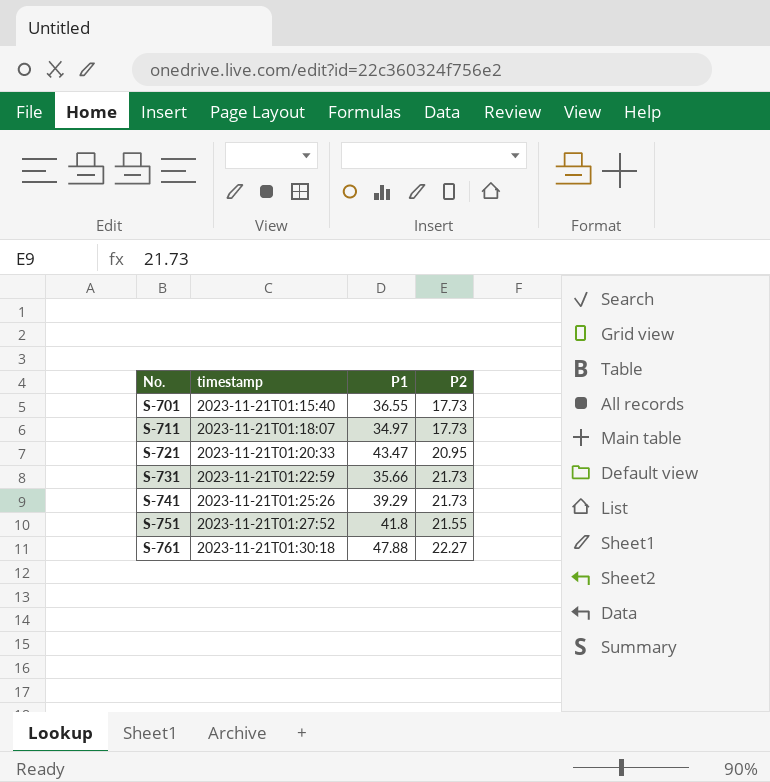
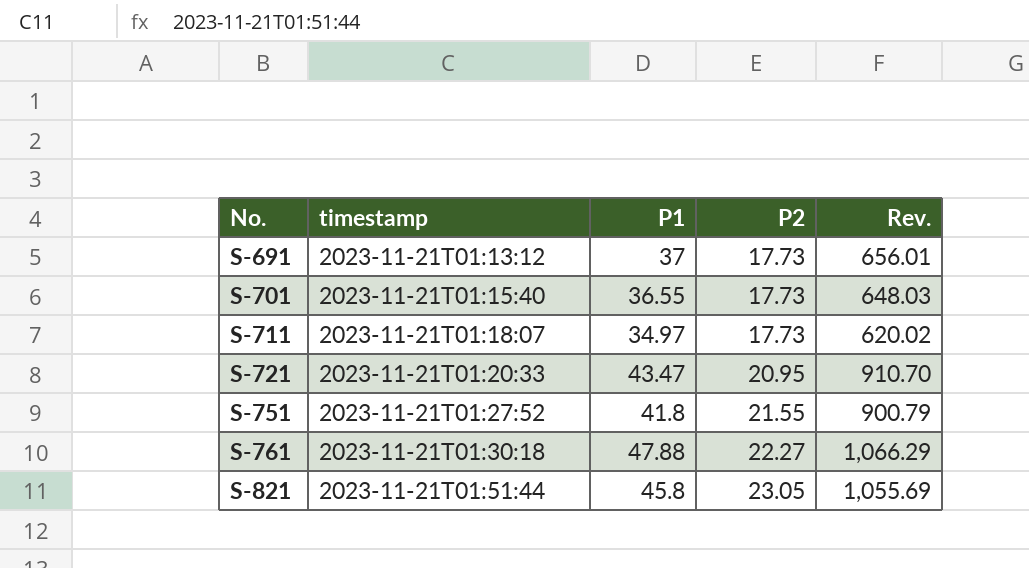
column Rev. | formula: none -> [P1] * [P2]
row S-731: 2023-11-21T01:22:59 | 35.66 | 21.73 -> none
row S-741: 2023-11-21T01:25:26 | 39.29 | 21.73 -> none
row S-691: none -> 2023-11-21T01:13:12 | 37 | 17.73 | 656.01
row S-821: none -> 2023-11-21T01:51:44 | 45.8 | 23.05 | 1,055.69

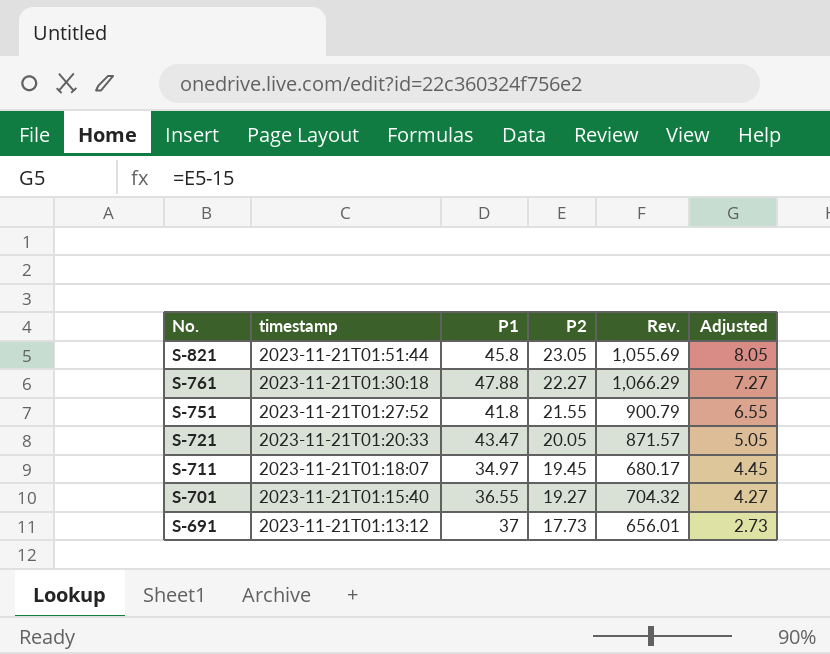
row order: No. ascending -> No. descending
column Adjusted | formula: none -> [P2] - 15
S-721 | P2: 20.95 -> 20.05
S-721 | Rev.: 910.70 -> 871.57
S-711 | P2: 17.73 -> 19.45
S-711 | Rev.: 620.02 -> 680.17
S-701 | P2: 17.73 -> 19.27
S-701 | Rev.: 648.03 -> 704.32

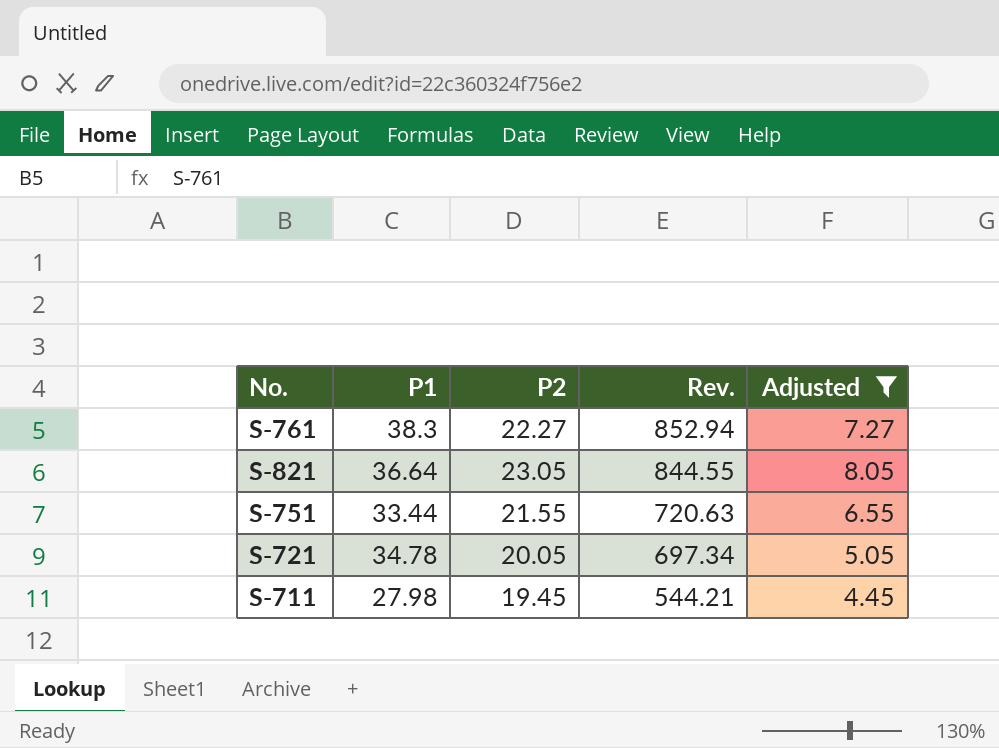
filter: none -> Adjusted >= 4.45
row order: No. descending -> Rev. descending
column timestamp | position: 2 -> none
S-761 | P1: 47.88 -> 38.3
S-761 | Rev.: 1,066.29 -> 852.94
S-821 | P1: 45.8 -> 36.64
S-821 | Rev.: 1,055.69 -> 844.55
S-751 | P1: 41.8 -> 33.44
S-751 | Rev.: 900.79 -> 720.63
S-721 | P1: 43.47 -> 34.78
S-721 | Rev.: 871.57 -> 697.34
S-711 | P1: 34.97 -> 27.98
S-711 | Rev.: 680.17 -> 544.21

